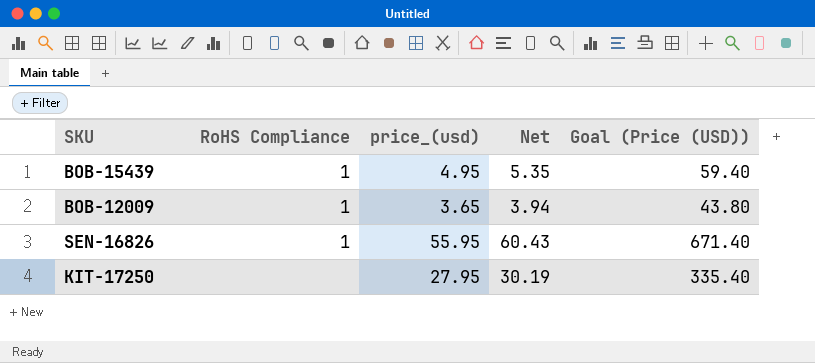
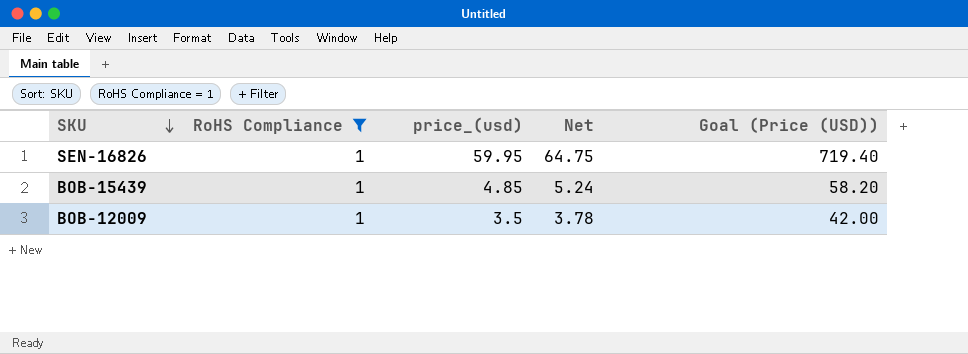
filter: none -> RoHS Compliance = 1
row order: none -> SKU descending
SEN-16826 | price_(usd): 55.95 -> 59.95
SEN-16826 | Net: 60.43 -> 64.75
SEN-16826 | Goal (Price (USD)): 671.40 -> 719.40
BOB-15439 | price_(usd): 4.95 -> 4.85
BOB-15439 | Net: 5.35 -> 5.24
BOB-15439 | Goal (Price (USD)): 59.40 -> 58.20
BOB-12009 | price_(usd): 3.65 -> 3.5
BOB-12009 | Net: 3.94 -> 3.78
BOB-12009 | Goal (Price (USD)): 43.80 -> 42.00

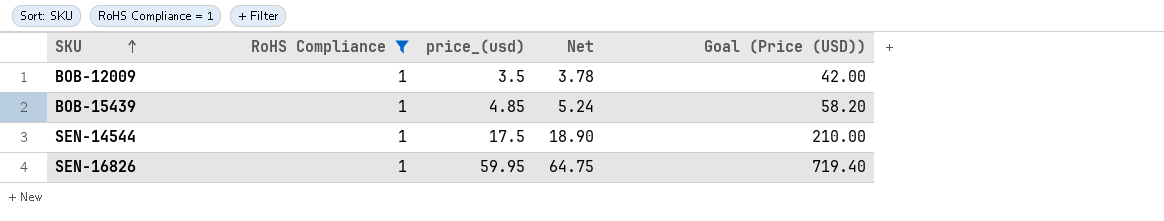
row order: SKU descending -> SKU ascending
row SEN-14544: none -> 1 | 17.5 | 18.90 | 210.00

